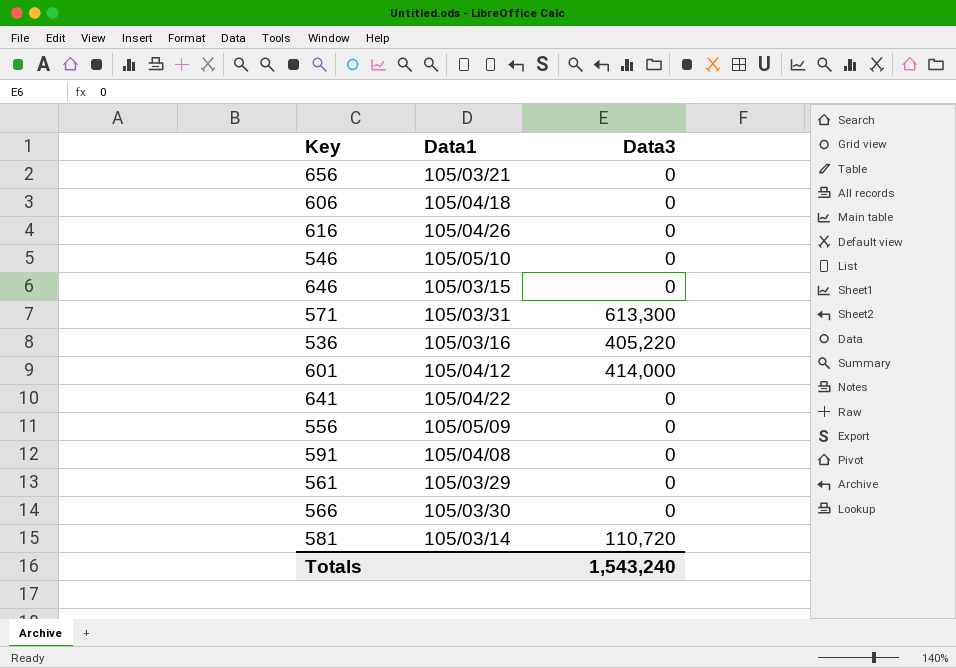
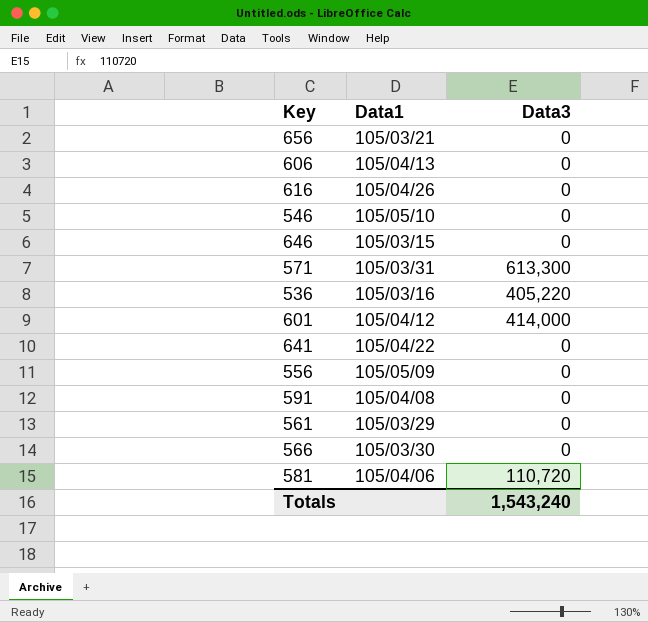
606 | Data1: 105/04/18 -> 105/04/13
581 | Data1: 105/03/14 -> 105/04/06

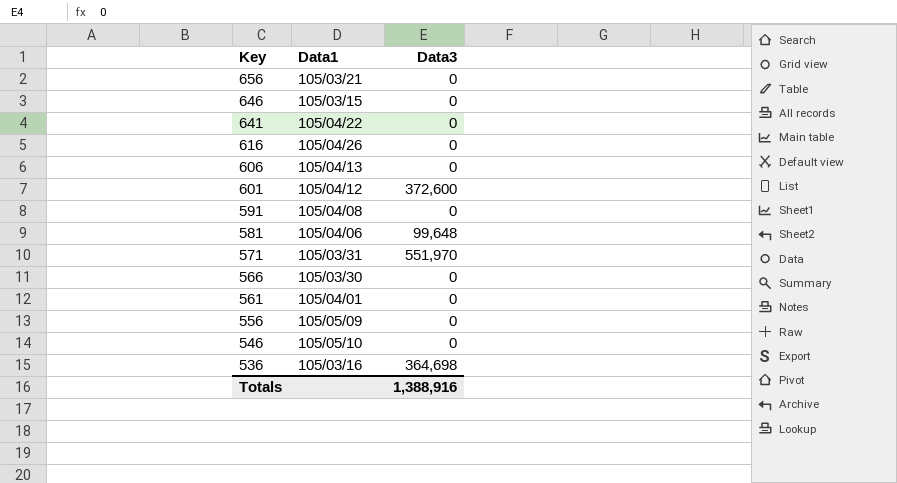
row order: none -> Key descending
601 | Data3: 414,000 -> 372,600
581 | Data3: 110,720 -> 99,648
571 | Data3: 613,300 -> 551,970
561 | Data1: 105/03/29 -> 105/04/01
536 | Data3: 405,220 -> 364,698
Totals | Data3: 1,543,240 -> 1,388,916

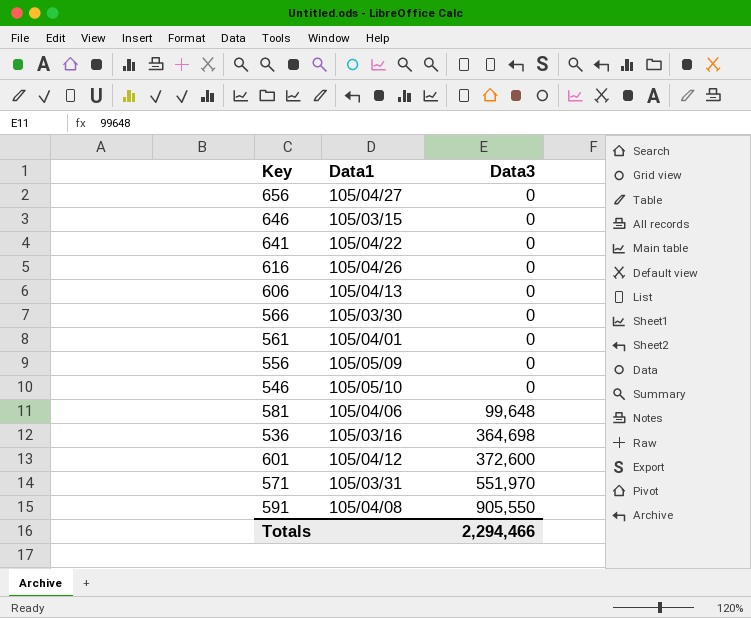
row order: Key descending -> Data3 ascending
656 | Data1: 105/03/21 -> 105/04/27
591 | Data3: 0 -> 905,550
Totals | Data3: 1,388,916 -> 2,294,466

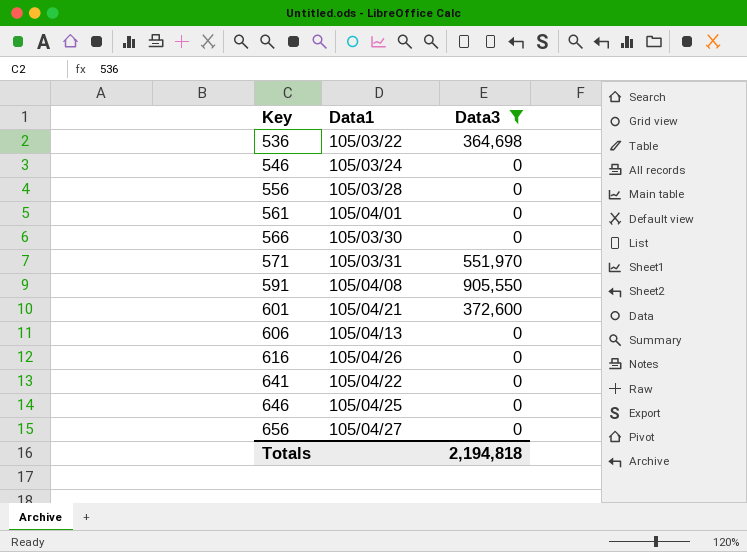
filter: none -> Data3 != 99,648
row order: Data3 ascending -> Key ascending
536 | Data1: 105/03/16 -> 105/03/22
546 | Data1: 105/05/10 -> 105/03/24
556 | Data1: 105/05/09 -> 105/03/28
601 | Data1: 105/04/12 -> 105/04/21
646 | Data1: 105/03/15 -> 105/04/25
Totals | Data3: 2,294,466 -> 2,194,818

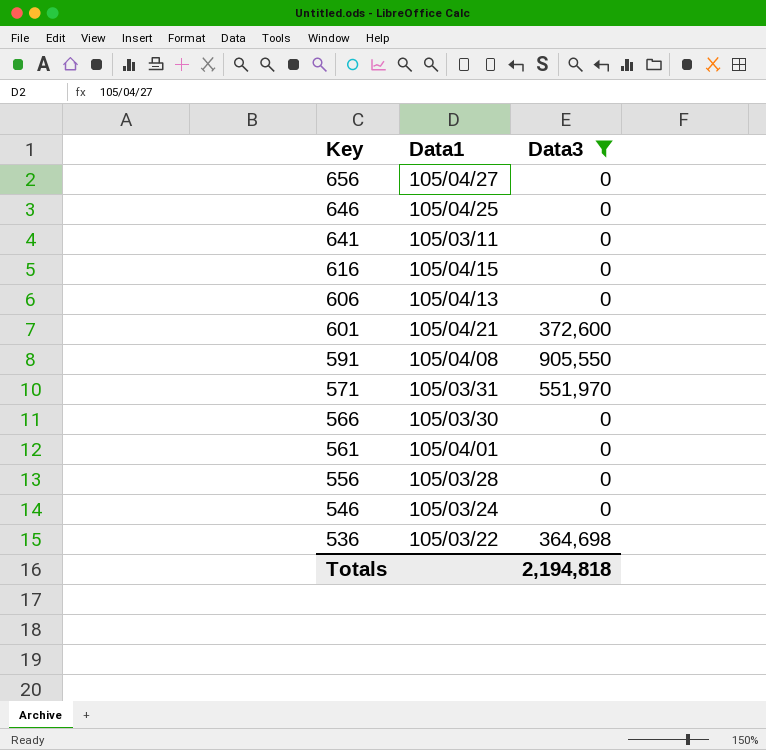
row order: Key ascending -> Key descending
641 | Data1: 105/04/22 -> 105/03/11
616 | Data1: 105/04/26 -> 105/04/15

